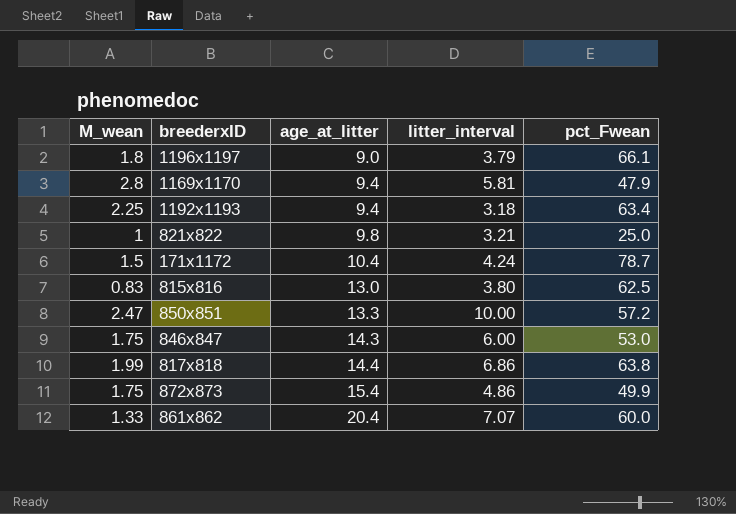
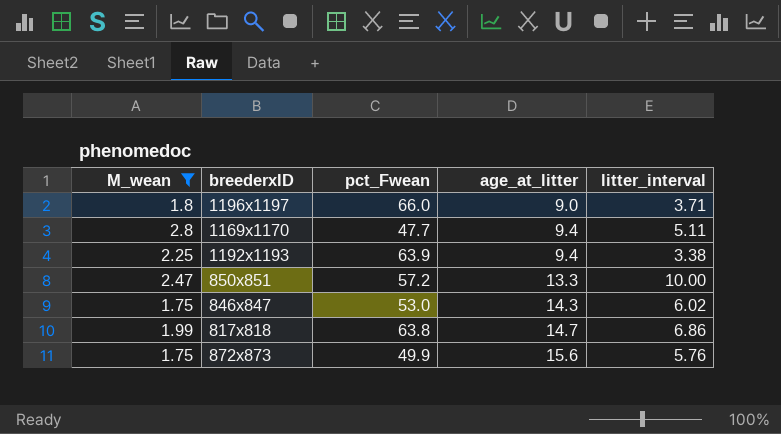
filter: none -> M_wean >= 1.75
column pct_Fwean | position: 5 -> 3
1196x1197 | pct_Fwean: 66.1 -> 66.0
1196x1197 | litter_interval: 3.79 -> 3.71
1169x1170 | pct_Fwean: 47.9 -> 47.7
1169x1170 | litter_interval: 5.81 -> 5.11
1192x1193 | pct_Fwean: 63.4 -> 63.9
1192x1193 | litter_interval: 3.18 -> 3.38
846x847 | litter_interval: 6.00 -> 6.02
817x818 | age_at_litter: 14.4 -> 14.7
872x873 | age_at_litter: 15.4 -> 15.6
872x873 | litter_interval: 4.86 -> 5.76

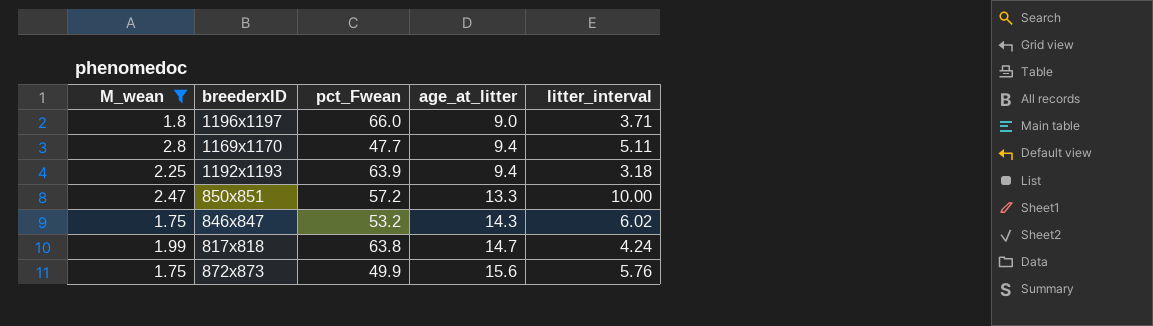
1192x1193 | litter_interval: 3.38 -> 3.18
846x847 | pct_Fwean: 53.0 -> 53.2
817x818 | litter_interval: 6.86 -> 4.24

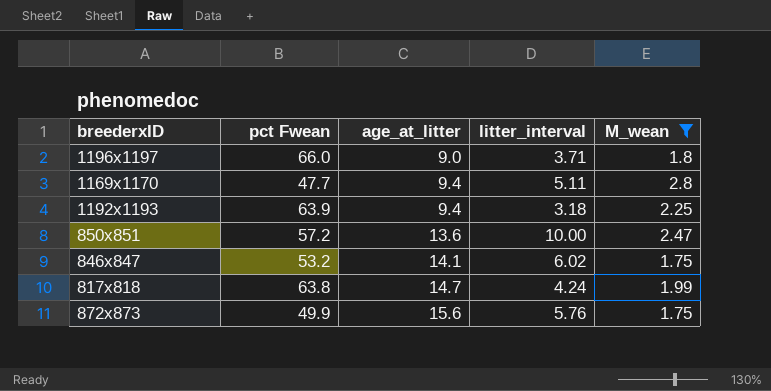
column name: pct_Fwean -> pct Fwean
column M_wean | position: 1 -> 5
850x851 | age_at_litter: 13.3 -> 13.6
846x847 | age_at_litter: 14.3 -> 14.1

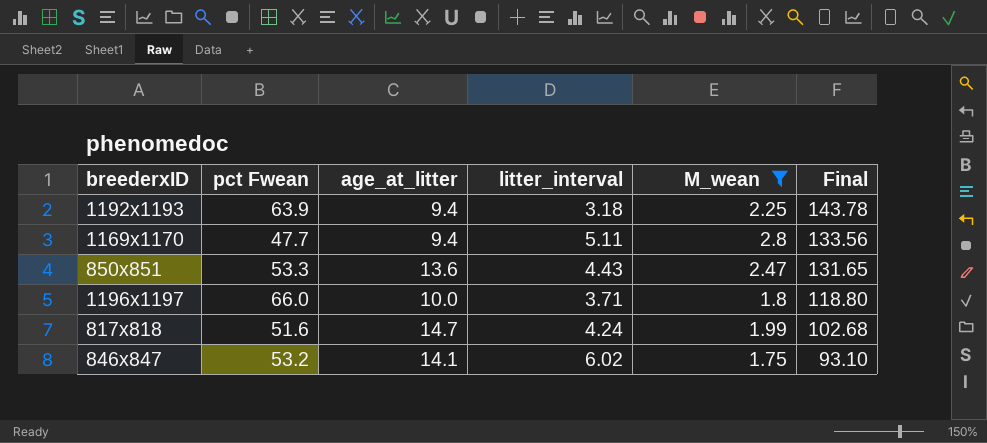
row order: age_at_litter ascending -> Final descending
column Final | formula: none -> [pct Fwean] * [M_wean]
row 872x873: 49.9 | 15.6 | 5.76 | 1.75 -> none
850x851 | pct Fwean: 57.2 -> 53.3
850x851 | litter_interval: 10.00 -> 4.43
1196x1197 | age_at_litter: 9.0 -> 10.0
817x818 | pct Fwean: 63.8 -> 51.6

